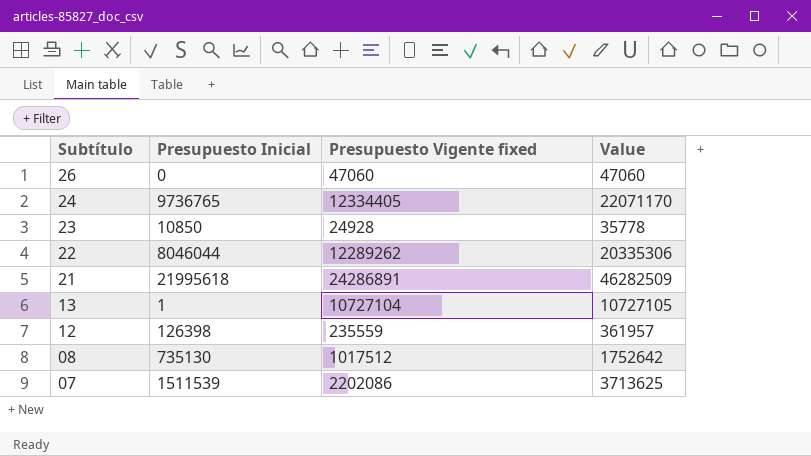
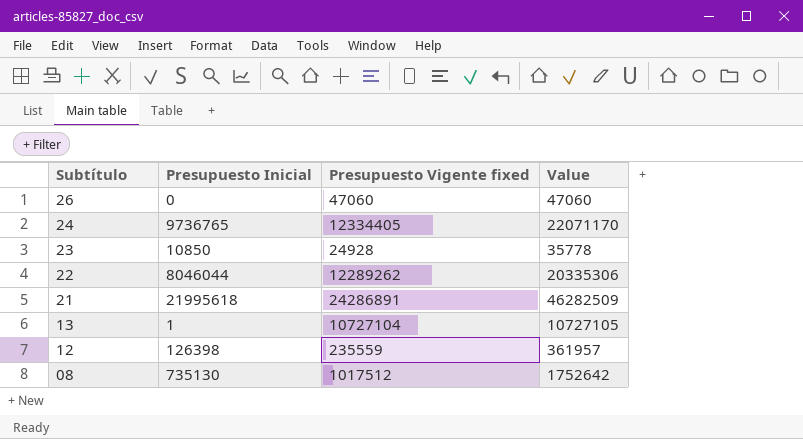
row 07: 1511539 | 2202086 | 3713625 -> none

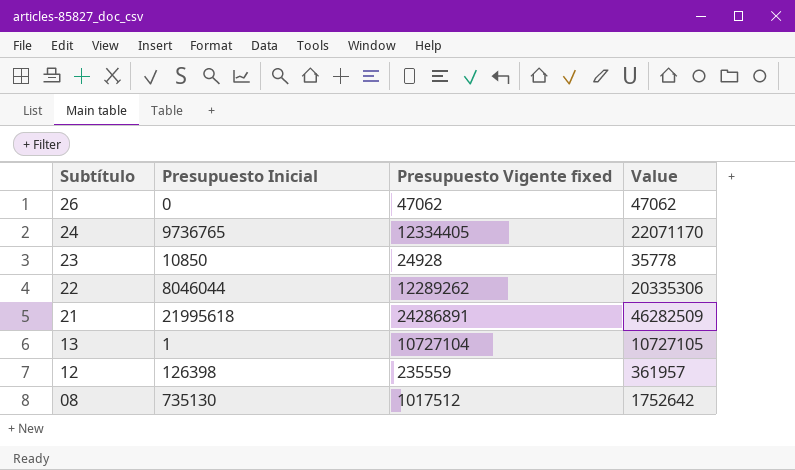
26 | Presupuesto Vigente fixed: 47060 -> 47062
26 | Value: 47060 -> 47062

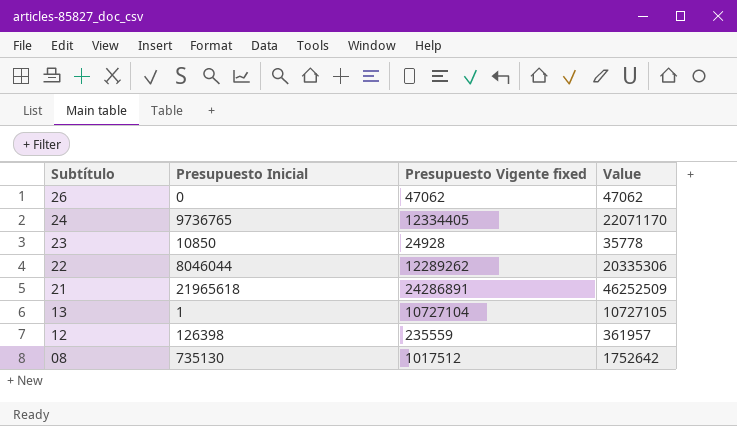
21 | Presupuesto Inicial: 21995618 -> 21965618
21 | Value: 46282509 -> 46252509

